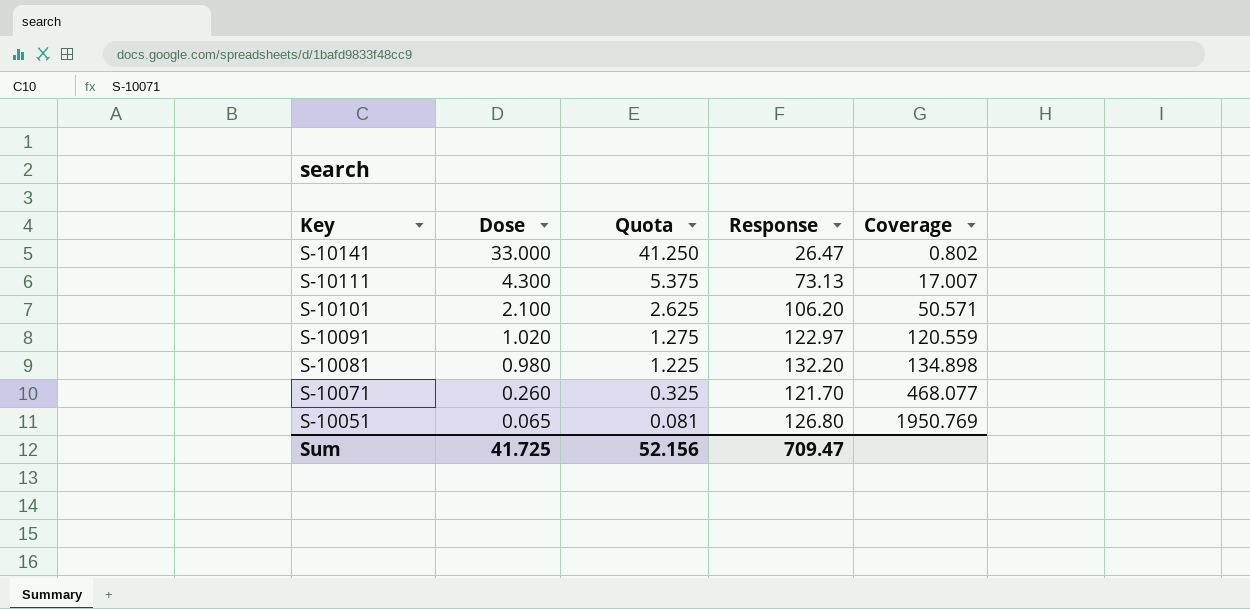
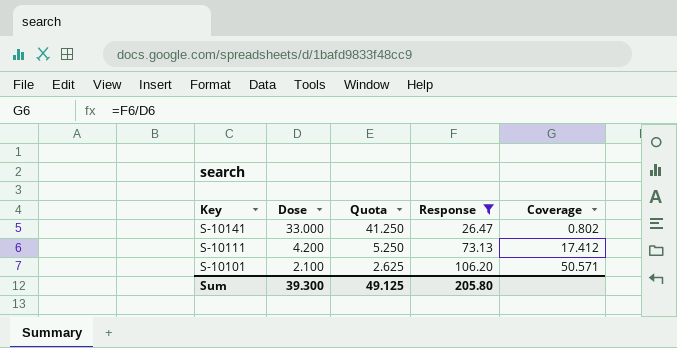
filter: none -> Response <= 106.20
S-10111 | Dose: 4.300 -> 4.200
S-10111 | Quota: 5.375 -> 5.250
S-10111 | Coverage: 17.007 -> 17.412
Sum | Dose: 41.725 -> 39.300
Sum | Quota: 52.156 -> 49.125
Sum | Response: 709.47 -> 205.80

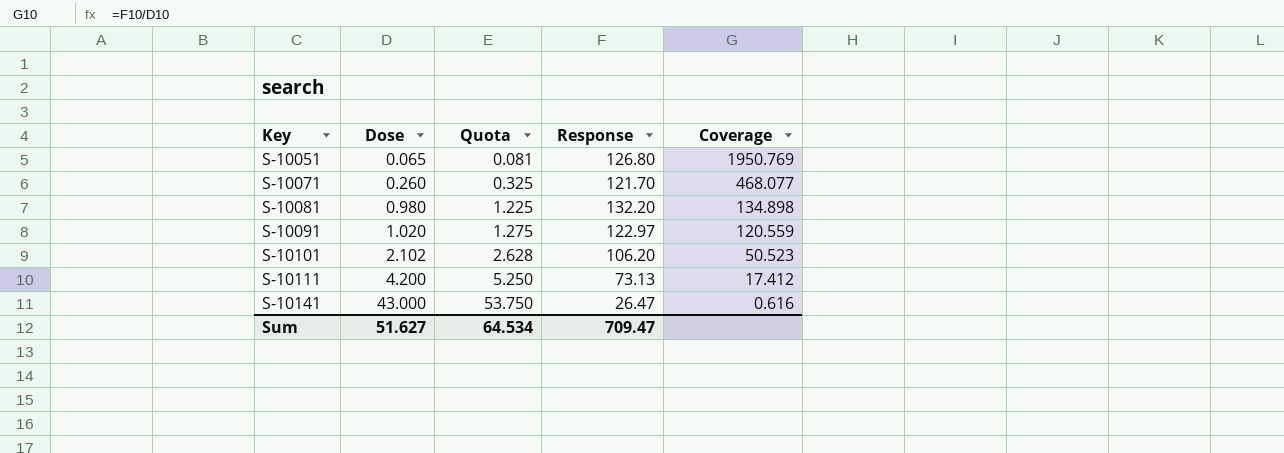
filter: Response <= 106.20 -> none
row order: Key descending -> Key ascending
S-10101 | Dose: 2.100 -> 2.102
S-10101 | Quota: 2.625 -> 2.628
S-10101 | Coverage: 50.571 -> 50.523
S-10141 | Dose: 33.000 -> 43.000
S-10141 | Quota: 41.250 -> 53.750
S-10141 | Coverage: 0.802 -> 0.616
Sum | Dose: 39.300 -> 51.627
Sum | Quota: 49.125 -> 64.534
Sum | Response: 205.80 -> 709.47

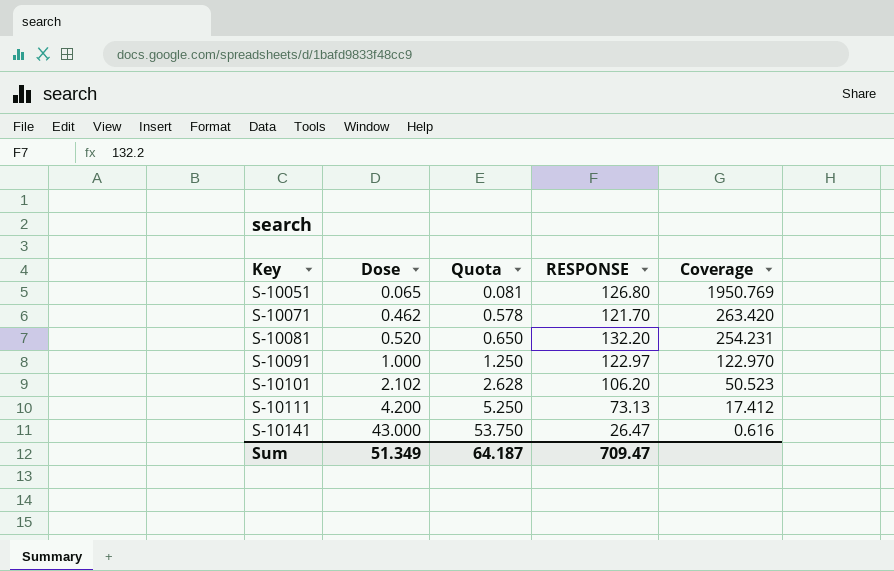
column name: Response -> RESPONSE
S-10071 | Dose: 0.260 -> 0.462
S-10071 | Quota: 0.325 -> 0.578
S-10071 | Coverage: 468.077 -> 263.420
S-10081 | Dose: 0.980 -> 0.520
S-10081 | Quota: 1.225 -> 0.650
S-10081 | Coverage: 134.898 -> 254.231
S-10091 | Dose: 1.020 -> 1.000
S-10091 | Quota: 1.275 -> 1.250
S-10091 | Coverage: 120.559 -> 122.970
Sum | Dose: 51.627 -> 51.349
Sum | Quota: 64.534 -> 64.187

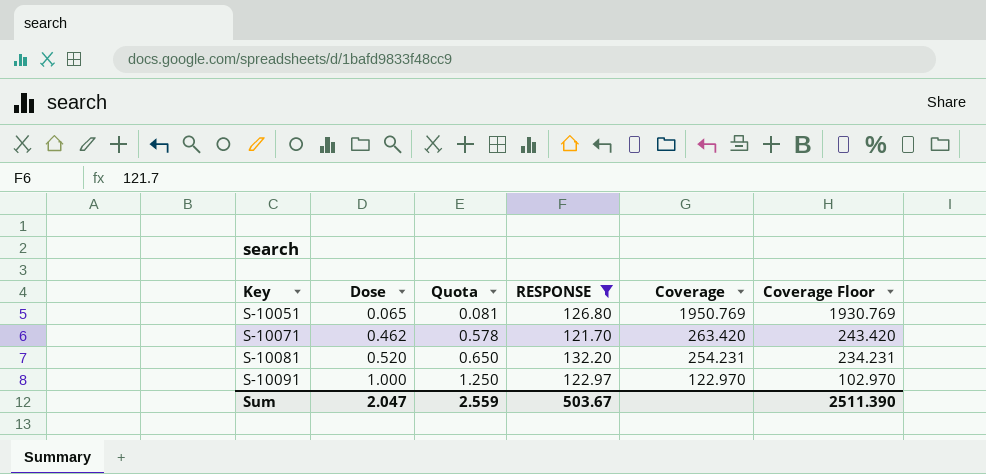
filter: none -> RESPONSE >= 121.70
column Coverage Floor | formula: none -> [Coverage] - 20
Sum | Dose: 51.349 -> 2.047
Sum | Quota: 64.187 -> 2.559
Sum | RESPONSE: 709.47 -> 503.67

